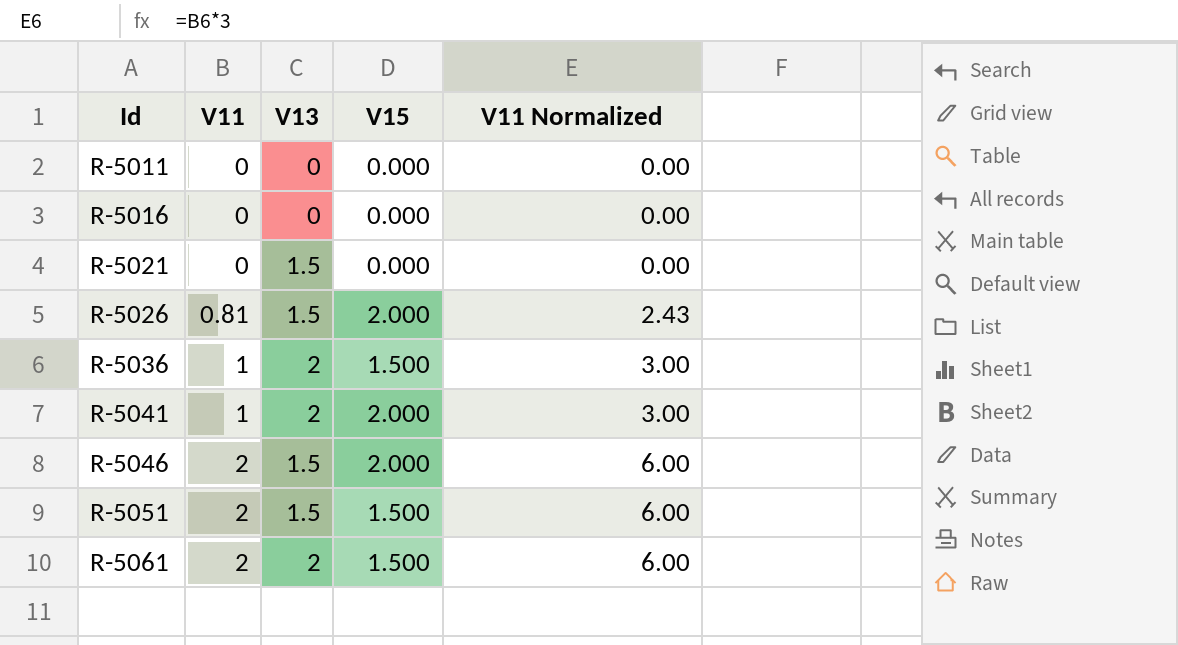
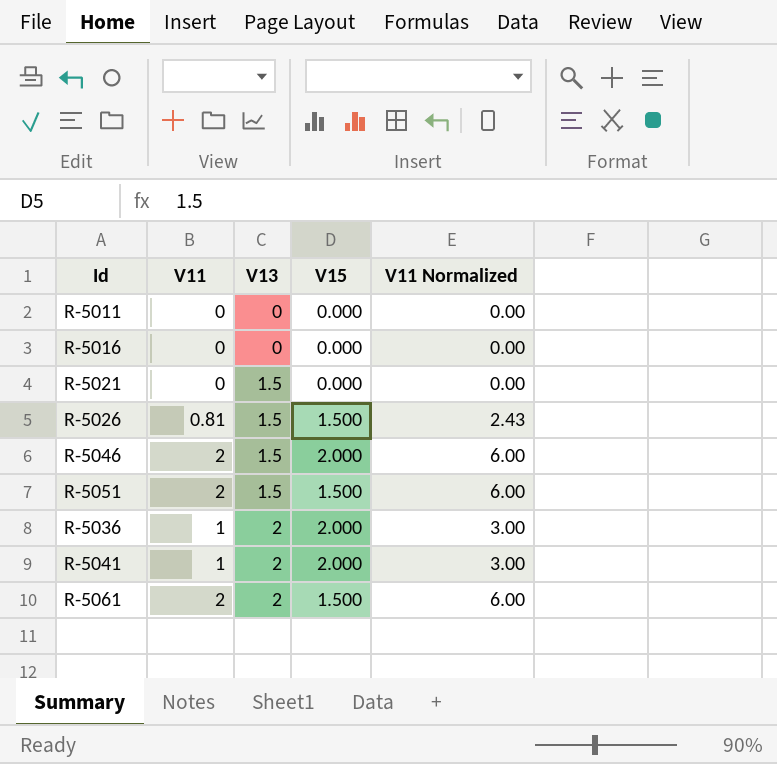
row order: Id ascending -> V13 ascending
R-5026 | V15: 2.000 -> 1.500
R-5036 | V15: 1.500 -> 2.000

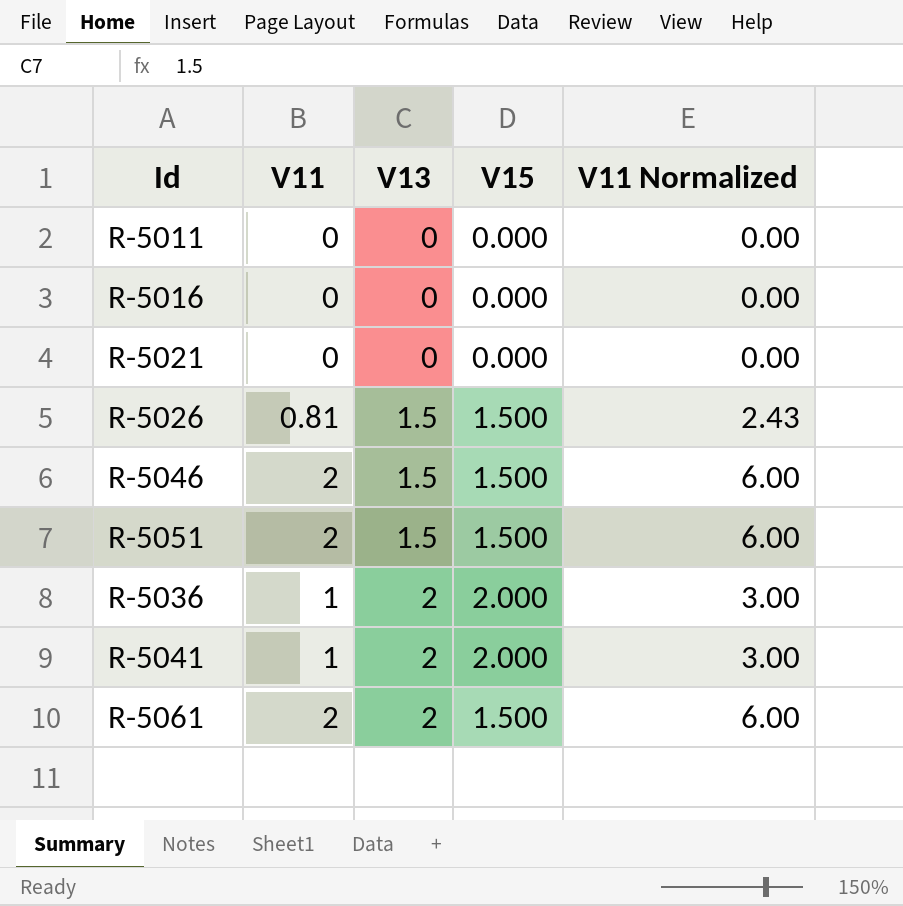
R-5021 | V13: 1.5 -> 0
R-5046 | V15: 2.000 -> 1.500

